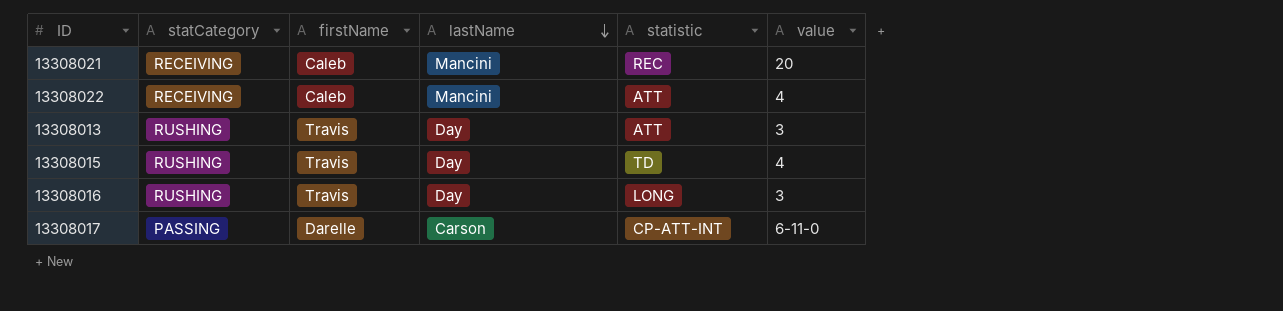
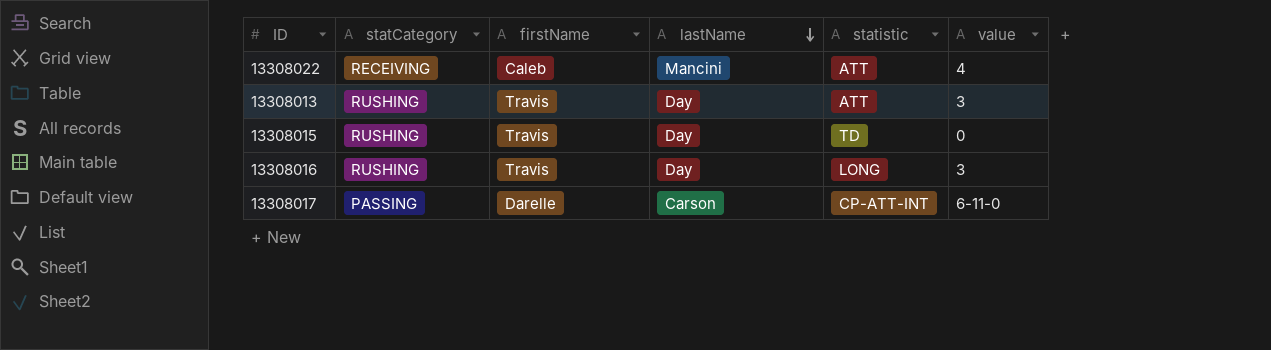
row 13308021: RECEIVING | Caleb | Mancini | REC | 20 -> none
13308015 | value: 4 -> 0

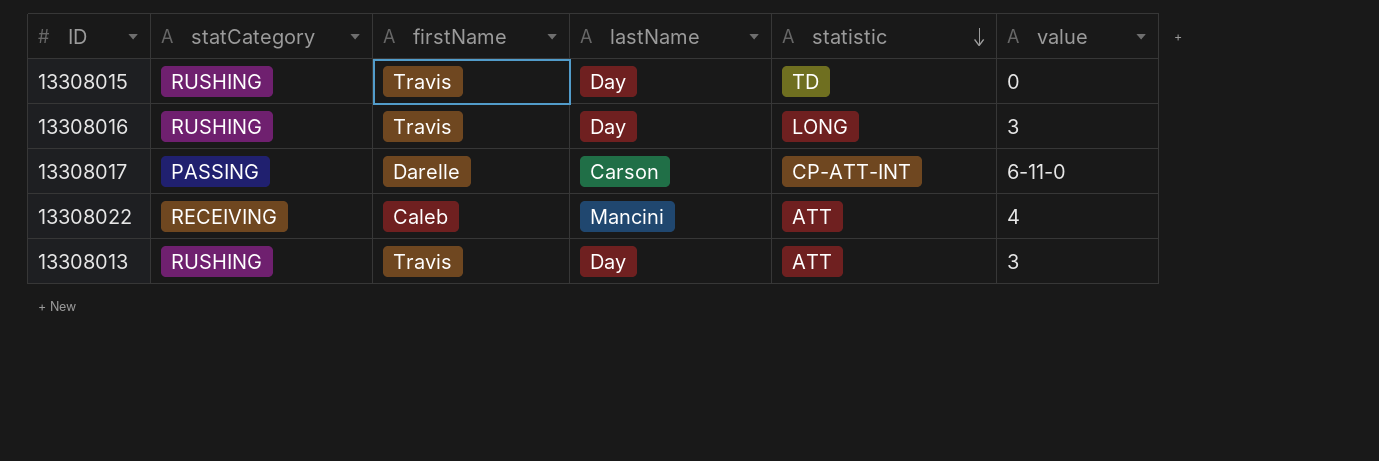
row order: lastName descending -> statistic descending

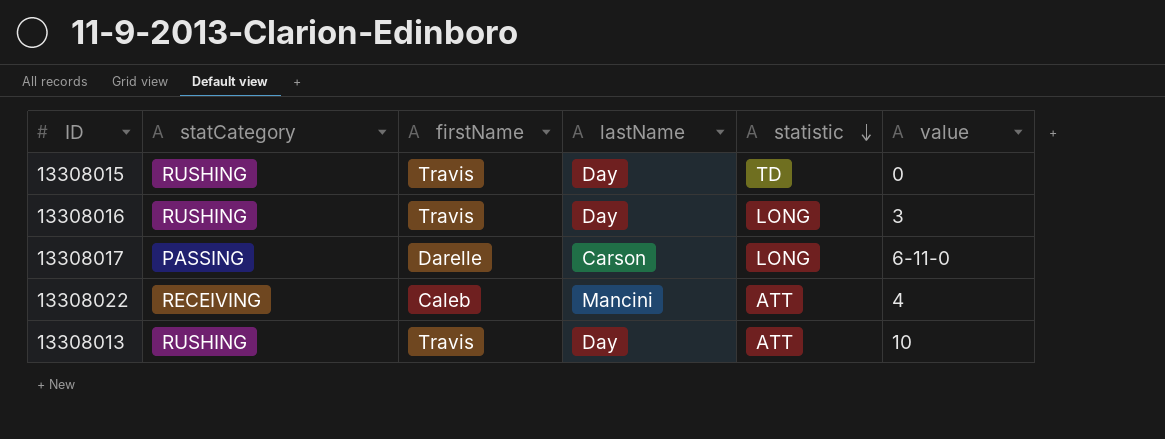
13308017 | statistic: CP-ATT-INT -> LONG
13308013 | value: 3 -> 10

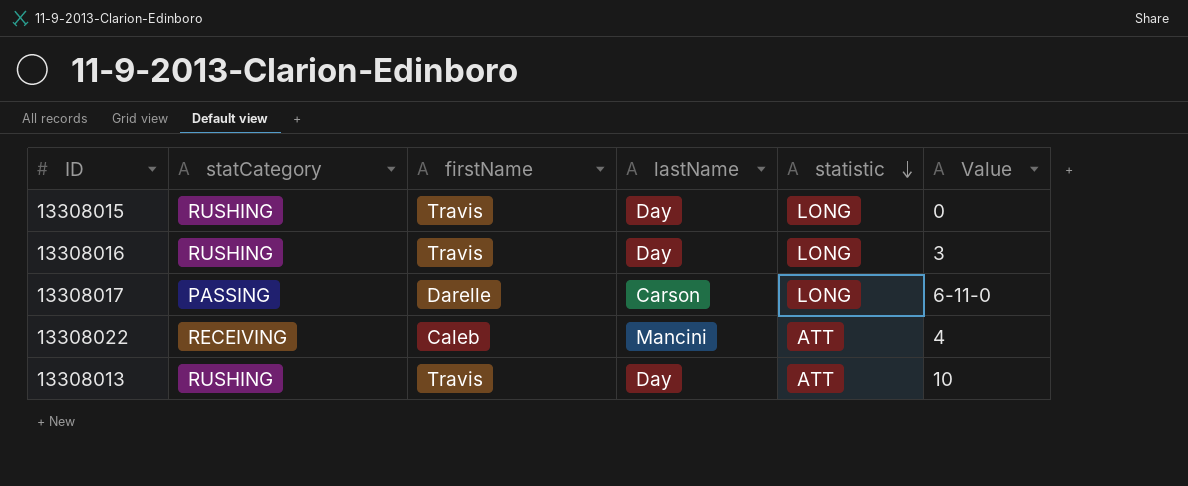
column name: value -> Value
13308015 | statistic: TD -> LONG

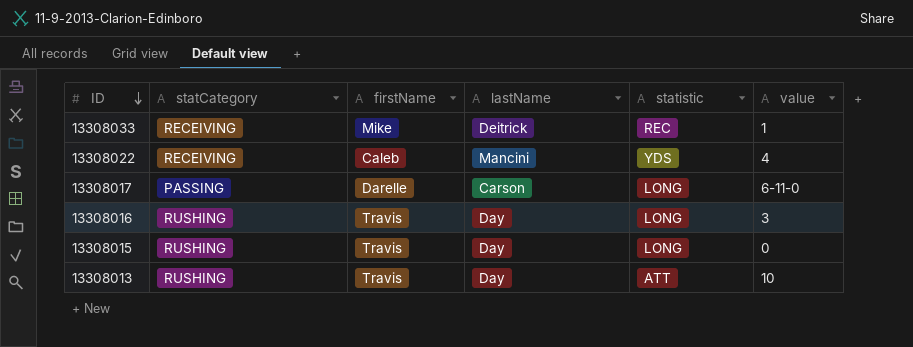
row order: statistic descending -> ID descending
column name: Value -> value
row 13308033: none -> RECEIVING | Mike | Deitrick | REC | 1
13308022 | statistic: ATT -> YDS

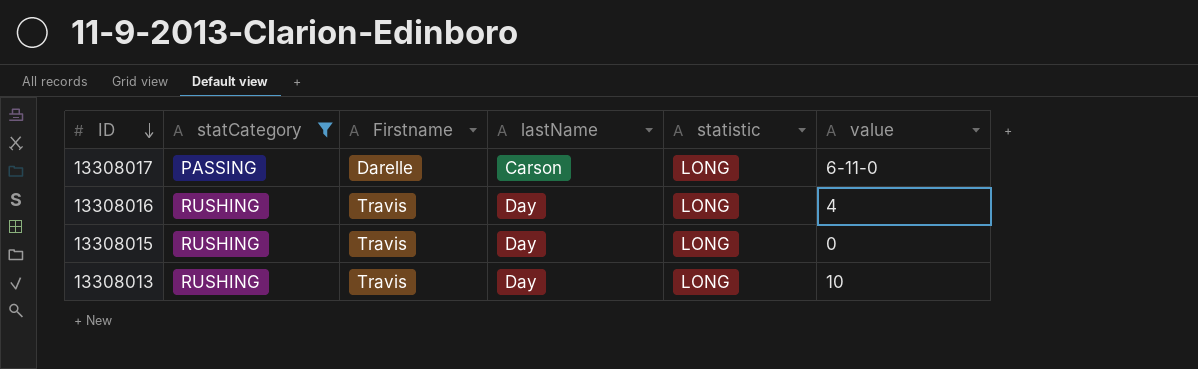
filter: none -> statCategory != RECEIVING
column name: firstName -> Firstname
13308016 | value: 3 -> 4
13308013 | statistic: ATT -> LONG

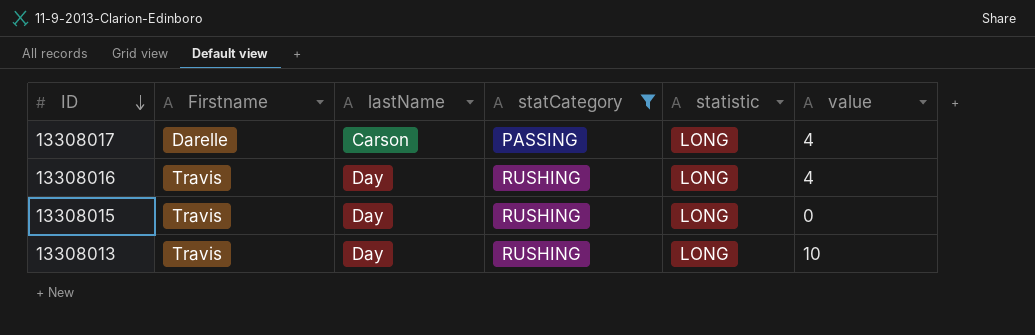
column statCategory | position: 2 -> 4
13308017 | value: 6-11-0 -> 4

